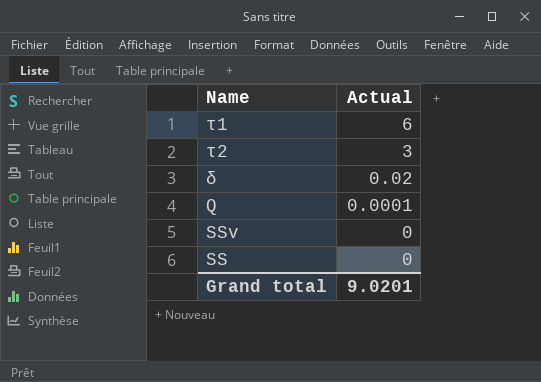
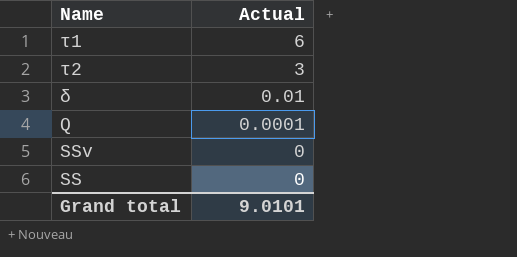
δ | Actual: 0.02 -> 0.01
Grand total | Actual: 9.0201 -> 9.0101

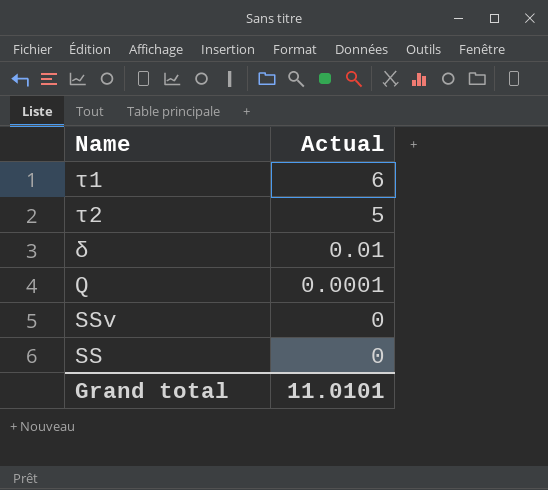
τ2 | Actual: 3 -> 5
Grand total | Actual: 9.0101 -> 11.0101

